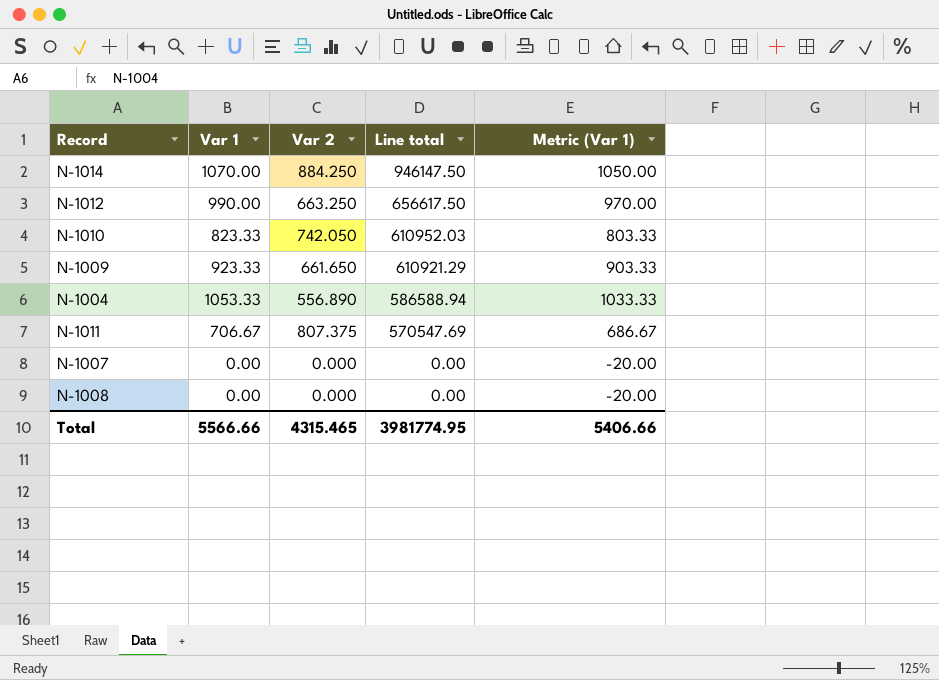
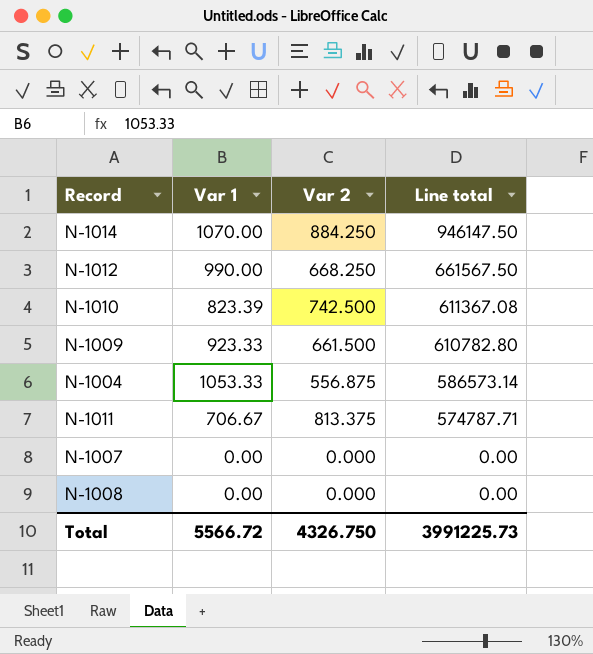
column Metric (Var 1) | formula: [Var 1] - 20 -> none
N-1012 | Var 2: 663.250 -> 668.250
N-1012 | Line total: 656617.50 -> 661567.50
N-1010 | Var 1: 823.33 -> 823.39
N-1010 | Var 2: 742.050 -> 742.500
N-1010 | Line total: 610952.03 -> 611367.08
N-1009 | Var 2: 661.650 -> 661.500
N-1009 | Line total: 610921.29 -> 610782.80
N-1004 | Var 2: 556.890 -> 556.875
N-1004 | Line total: 586588.94 -> 586573.14
N-1011 | Var 2: 807.375 -> 813.375
N-1011 | Line total: 570547.69 -> 574787.71
Total | Var 1: 5566.66 -> 5566.72
Total | Var 2: 4315.465 -> 4326.750
Total | Line total: 3981774.95 -> 3991225.73

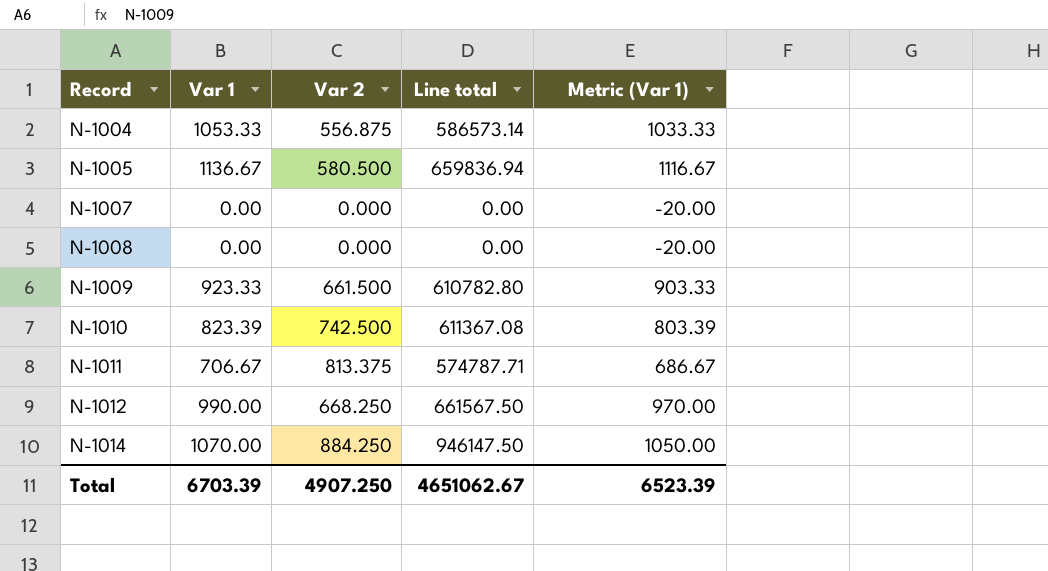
row order: Line total descending -> Record ascending
column Metric (Var 1) | formula: none -> [Var 1] - 20
row N-1005: none -> 1136.67 | 580.500 | 659836.94 | 1116.67
Total | Var 1: 5566.72 -> 6703.39
Total | Var 2: 4326.750 -> 4907.250
Total | Line total: 3991225.73 -> 4651062.67

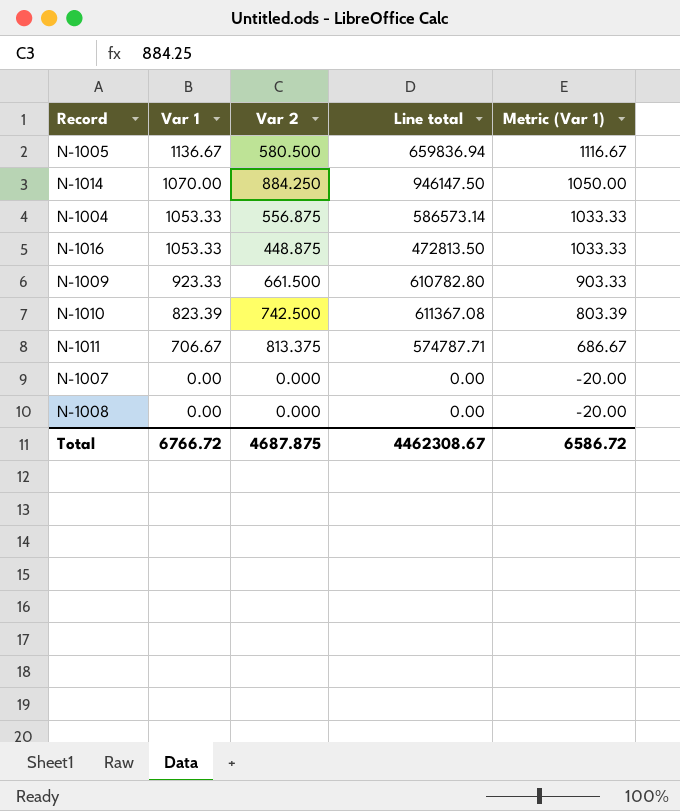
row order: Record ascending -> Var 1 descending
row N-1012: 990.00 | 668.250 | 661567.50 | 970.00 -> none
row N-1016: none -> 1053.33 | 448.875 | 472813.50 | 1033.33
Total | Var 1: 6703.39 -> 6766.72
Total | Var 2: 4907.250 -> 4687.875
Total | Line total: 4651062.67 -> 4462308.67
Total | Metric (Var 1): 6523.39 -> 6586.72

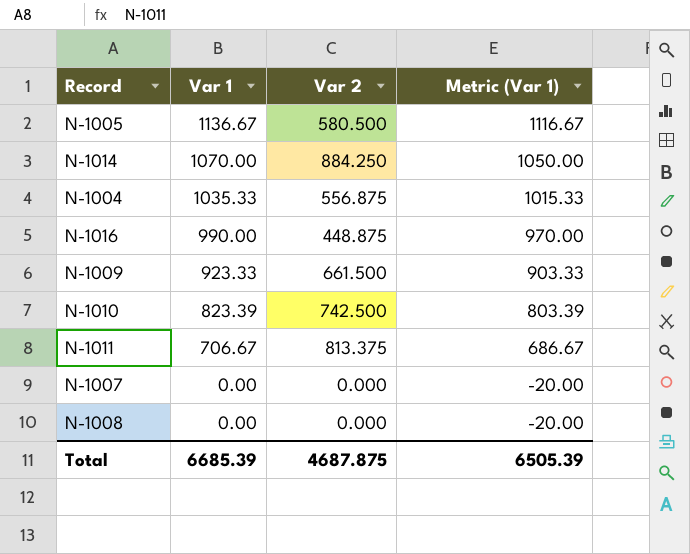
column Line total | formula: [Var 1] * [Var 2] -> none
N-1004 | Var 1: 1053.33 -> 1035.33
N-1004 | Metric (Var 1): 1033.33 -> 1015.33
N-1016 | Var 1: 1053.33 -> 990.00
N-1016 | Metric (Var 1): 1033.33 -> 970.00
Total | Var 1: 6766.72 -> 6685.39
Total | Metric (Var 1): 6586.72 -> 6505.39

